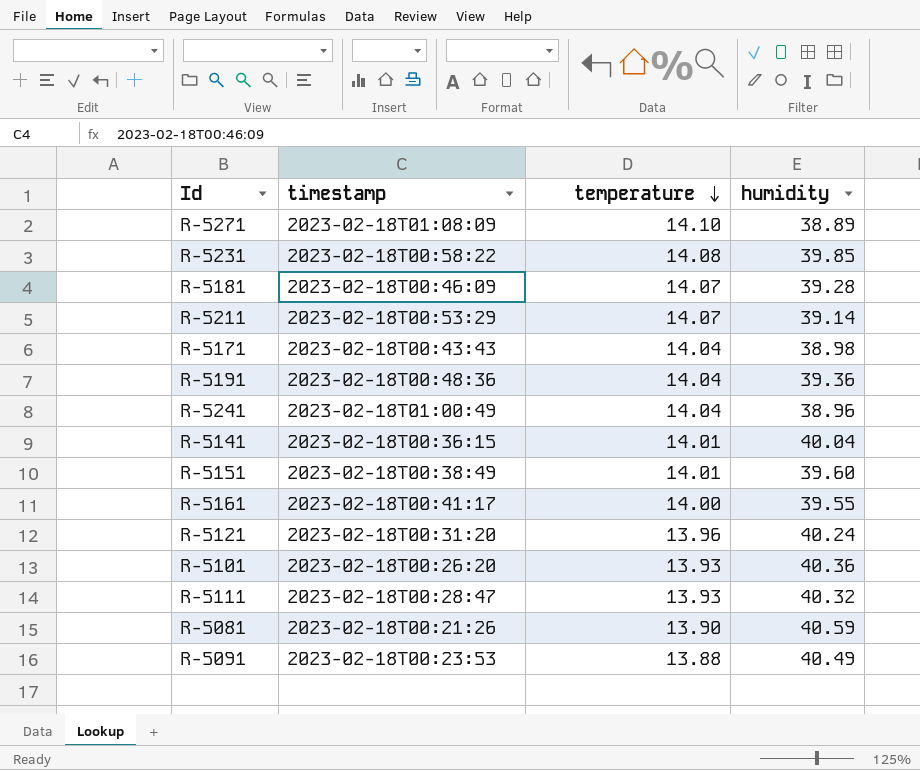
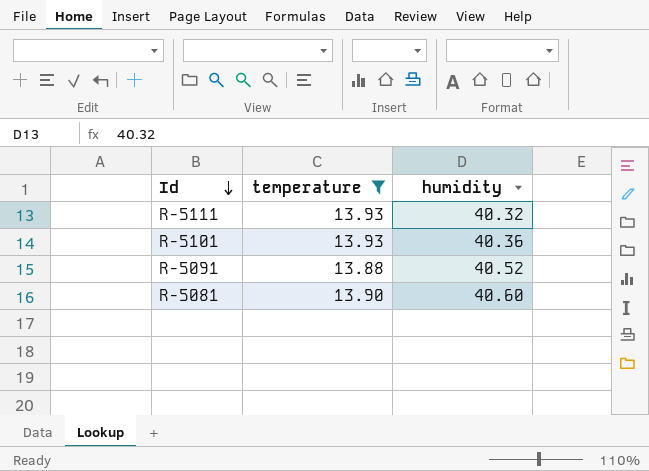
filter: none -> temperature <= 13.93
row order: temperature descending -> Id descending
column timestamp | position: 2 -> none
R-5091 | humidity: 40.49 -> 40.52
R-5081 | humidity: 40.59 -> 40.60

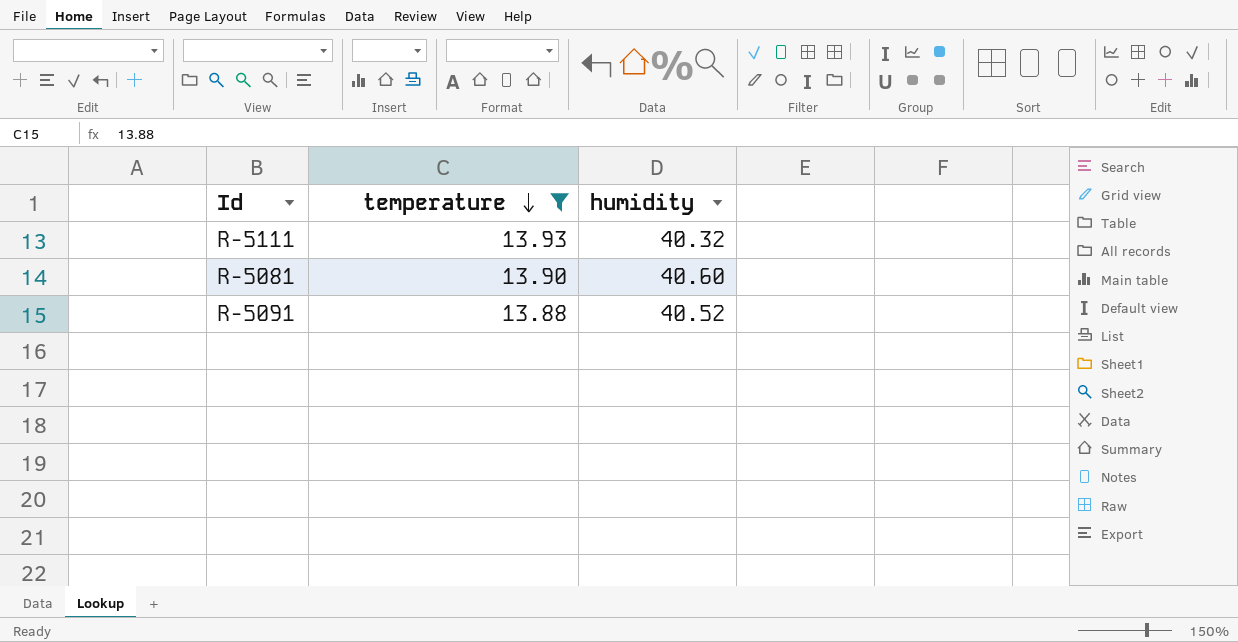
row order: Id descending -> temperature descending
row R-5101: 13.93 | 40.36 -> none

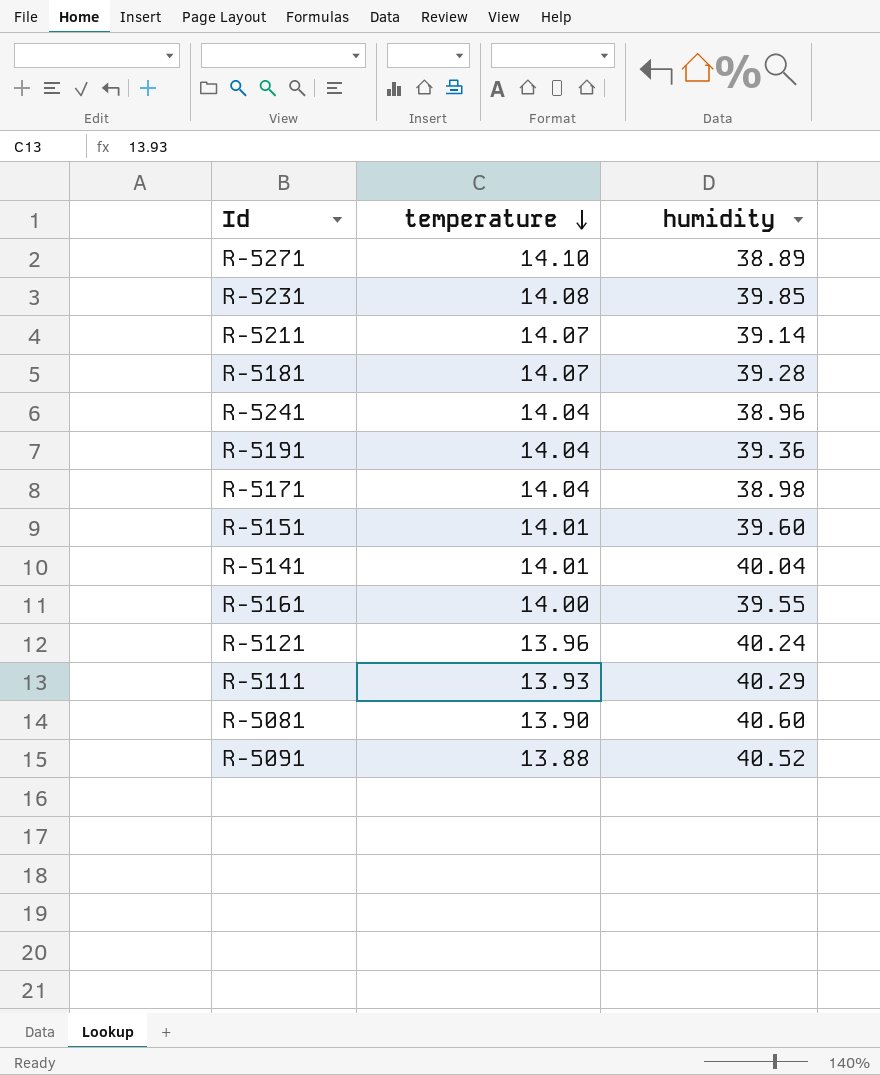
filter: temperature <= 13.93 -> none
R-5111 | humidity: 40.32 -> 40.29

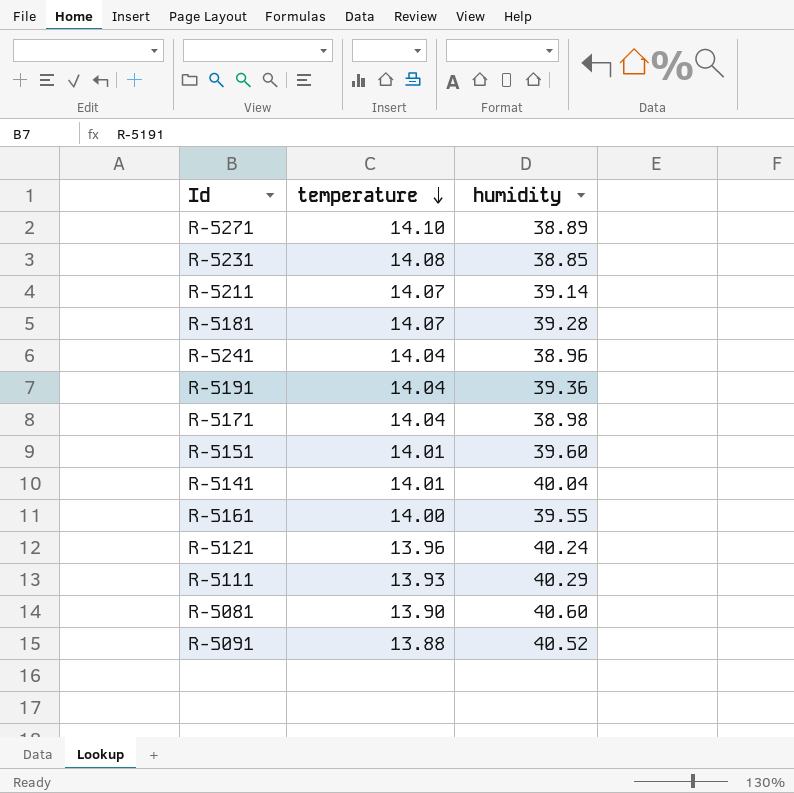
R-5231 | humidity: 39.85 -> 38.85

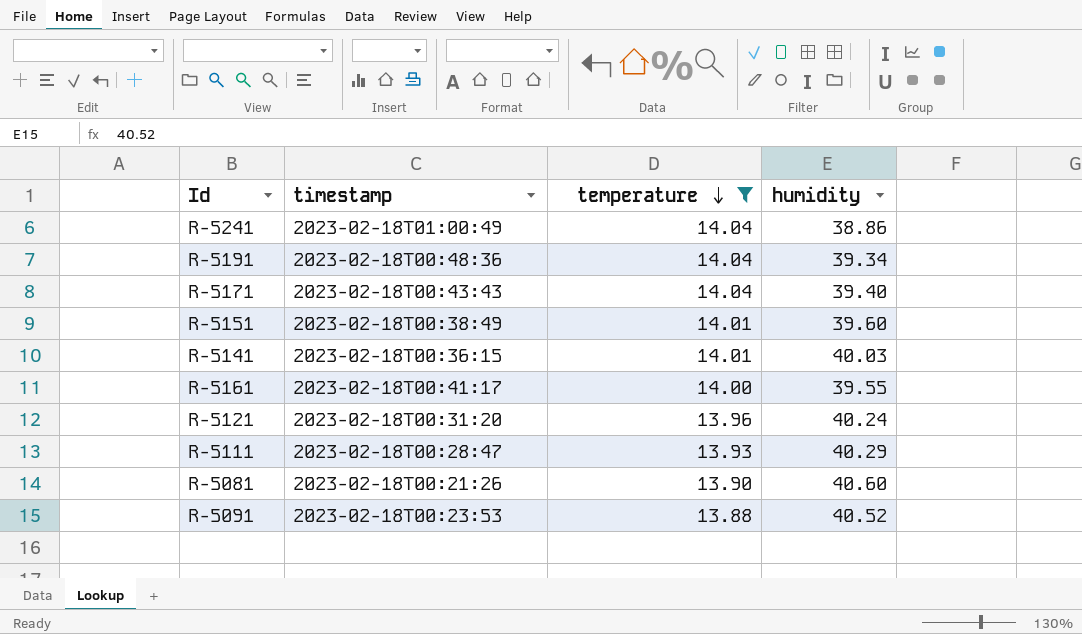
filter: none -> temperature <= 14.04
column timestamp | position: none -> 2
R-5241 | humidity: 38.96 -> 38.86
R-5191 | humidity: 39.36 -> 39.34
R-5171 | humidity: 38.98 -> 39.40
R-5141 | humidity: 40.04 -> 40.03

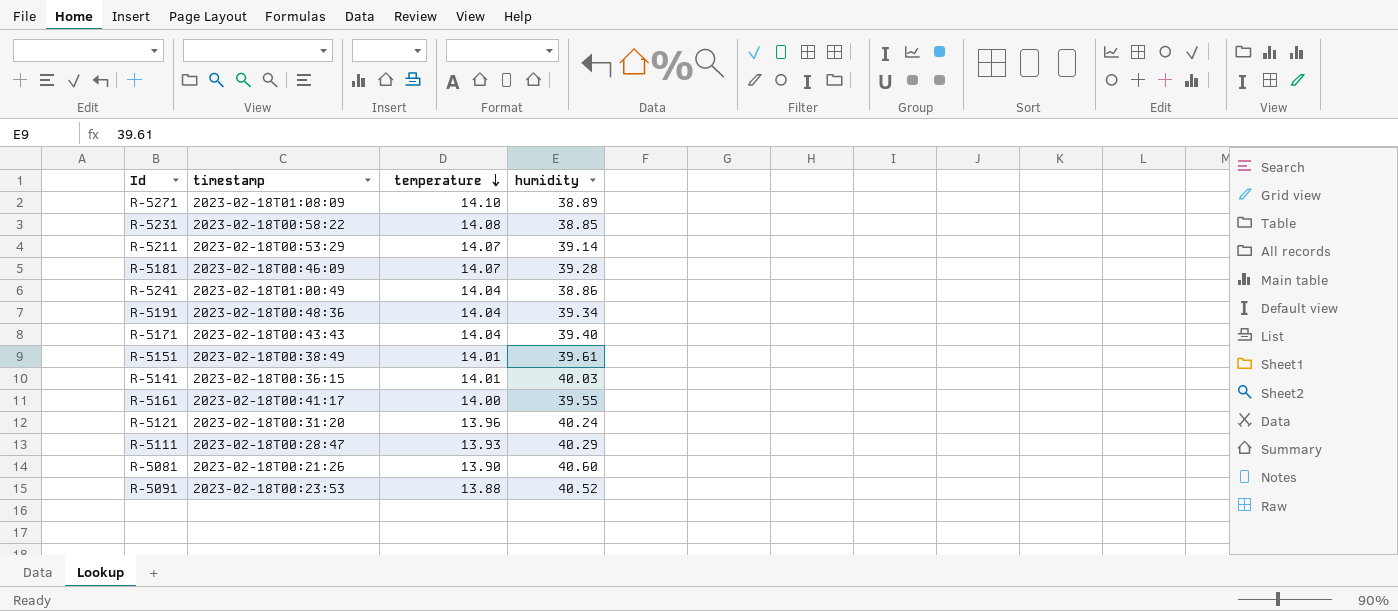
filter: temperature <= 14.04 -> none
R-5151 | humidity: 39.60 -> 39.61

